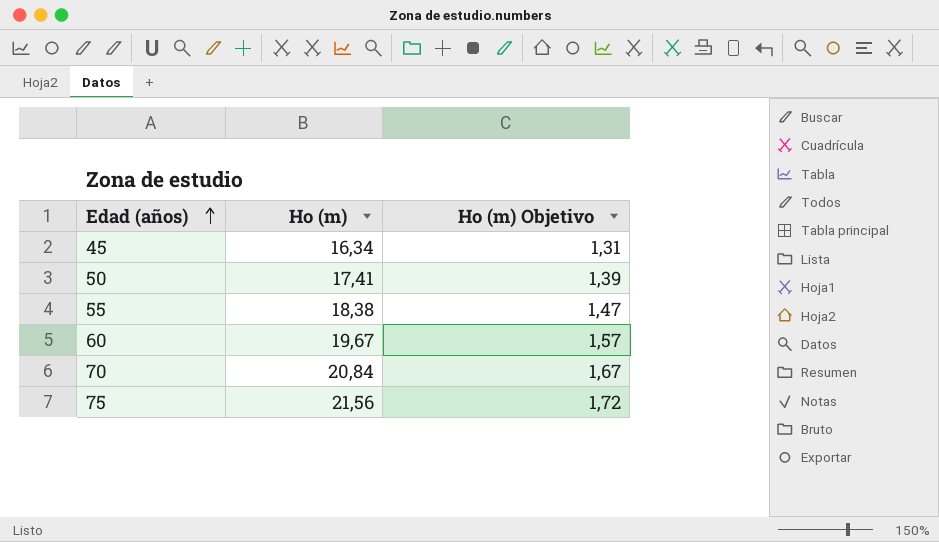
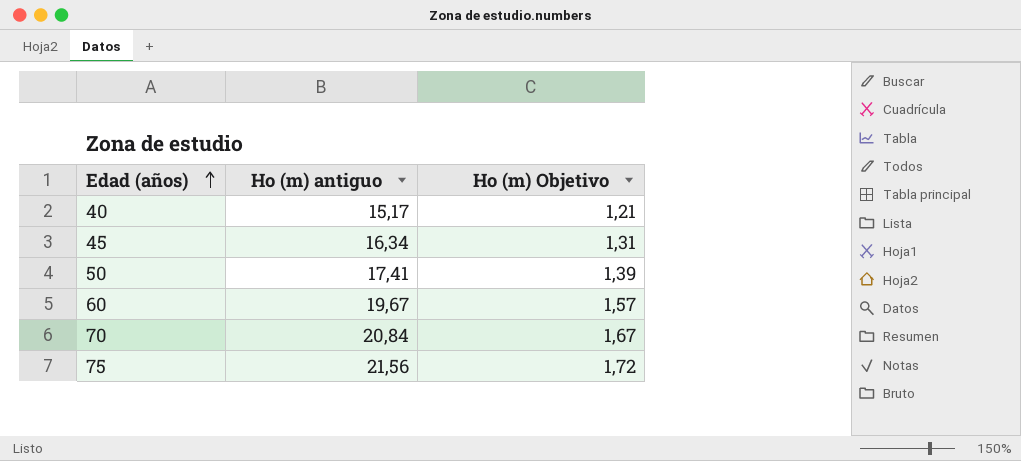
column name: Ho (m) -> Ho (m) antiguo
row 55: 18,38 | 1,47 -> none
row 40: none -> 15,17 | 1,21

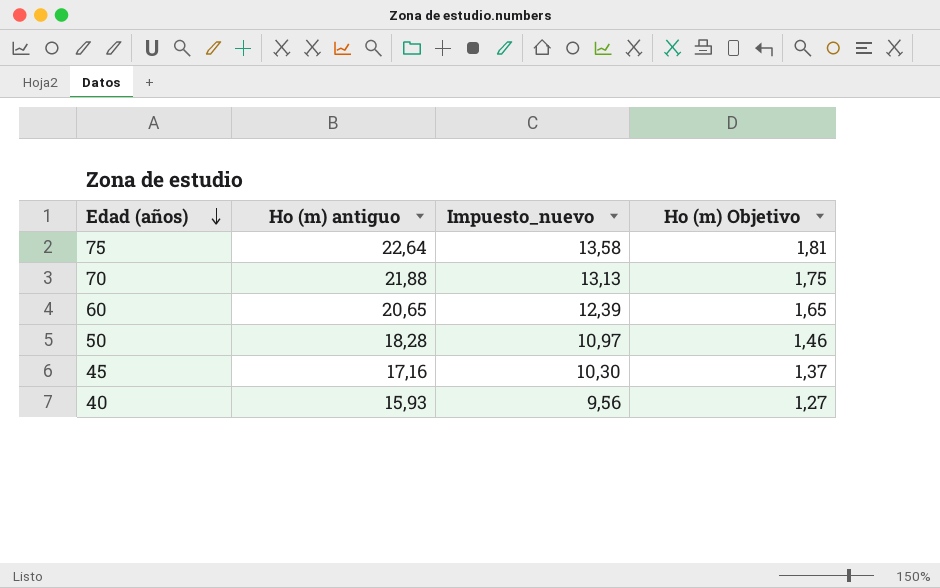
row order: Edad (años) ascending -> Edad (años) descending
column Impuesto_nuevo | formula: none -> [Ho (m) antiguo] * 0,6
75 | Ho (m) antiguo: 21,56 -> 22,64
75 | Ho (m) Objetivo: 1,72 -> 1,81
70 | Ho (m) antiguo: 20,84 -> 21,88
70 | Ho (m) Objetivo: 1,67 -> 1,75
60 | Ho (m) antiguo: 19,67 -> 20,65
60 | Ho (m) Objetivo: 1,57 -> 1,65
50 | Ho (m) antiguo: 17,41 -> 18,28
50 | Ho (m) Objetivo: 1,39 -> 1,46
45 | Ho (m) antiguo: 16,34 -> 17,16
45 | Ho (m) Objetivo: 1,31 -> 1,37
40 | Ho (m) antiguo: 15,17 -> 15,93
40 | Ho (m) Objetivo: 1,21 -> 1,27

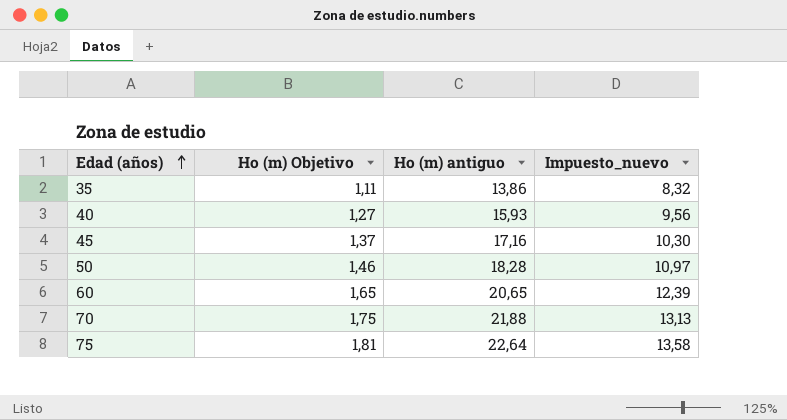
row order: Edad (años) descending -> Edad (años) ascending
column Ho (m) Objetivo | position: 4 -> 2
row 35: none -> 1,11 | 13,86 | 8,32

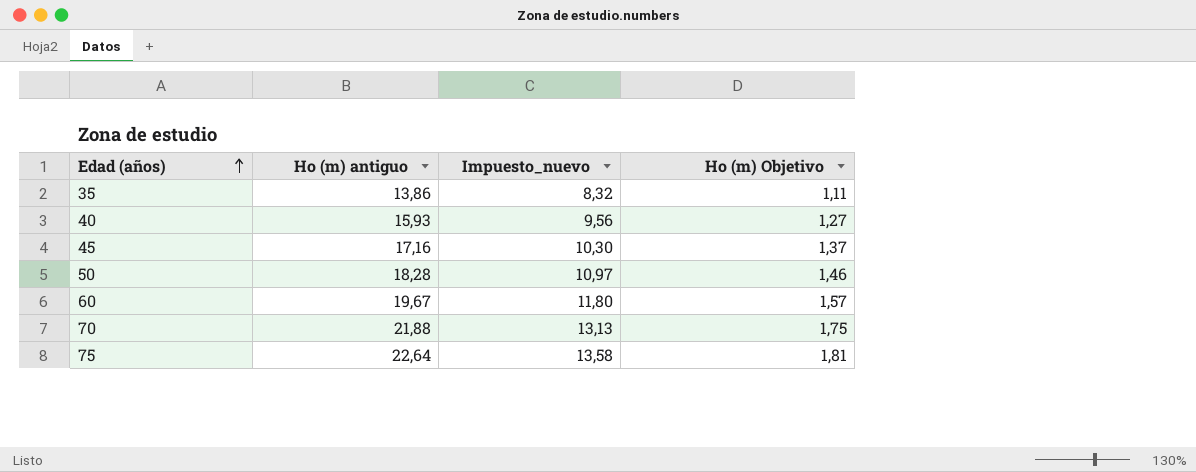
column Ho (m) Objetivo | position: 2 -> 4
60 | Ho (m) antiguo: 20,65 -> 19,67
60 | Impuesto_nuevo: 12,39 -> 11,80
60 | Ho (m) Objetivo: 1,65 -> 1,57

